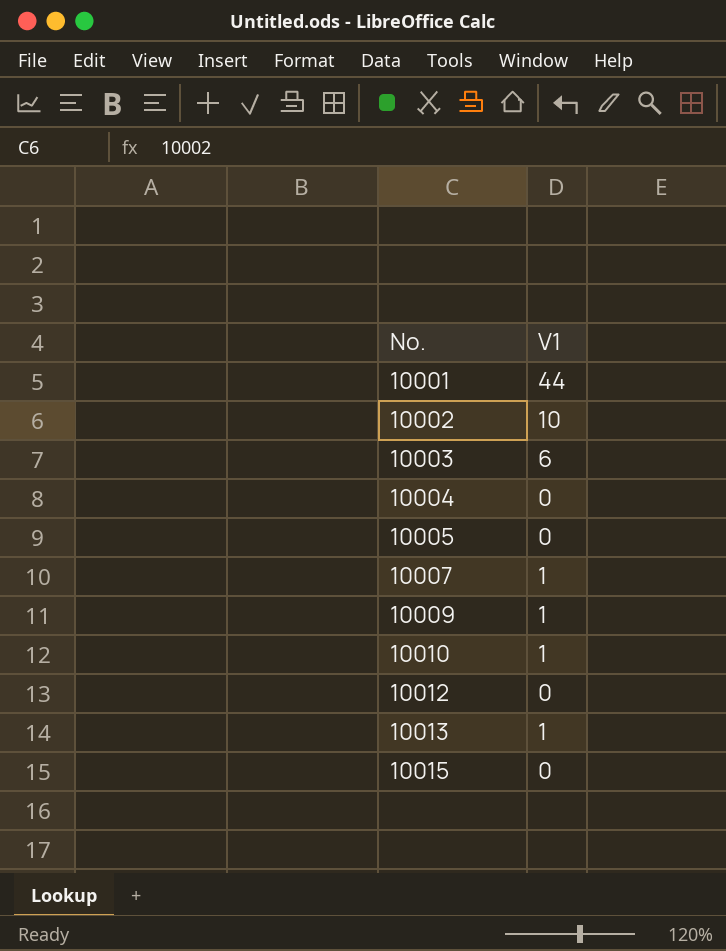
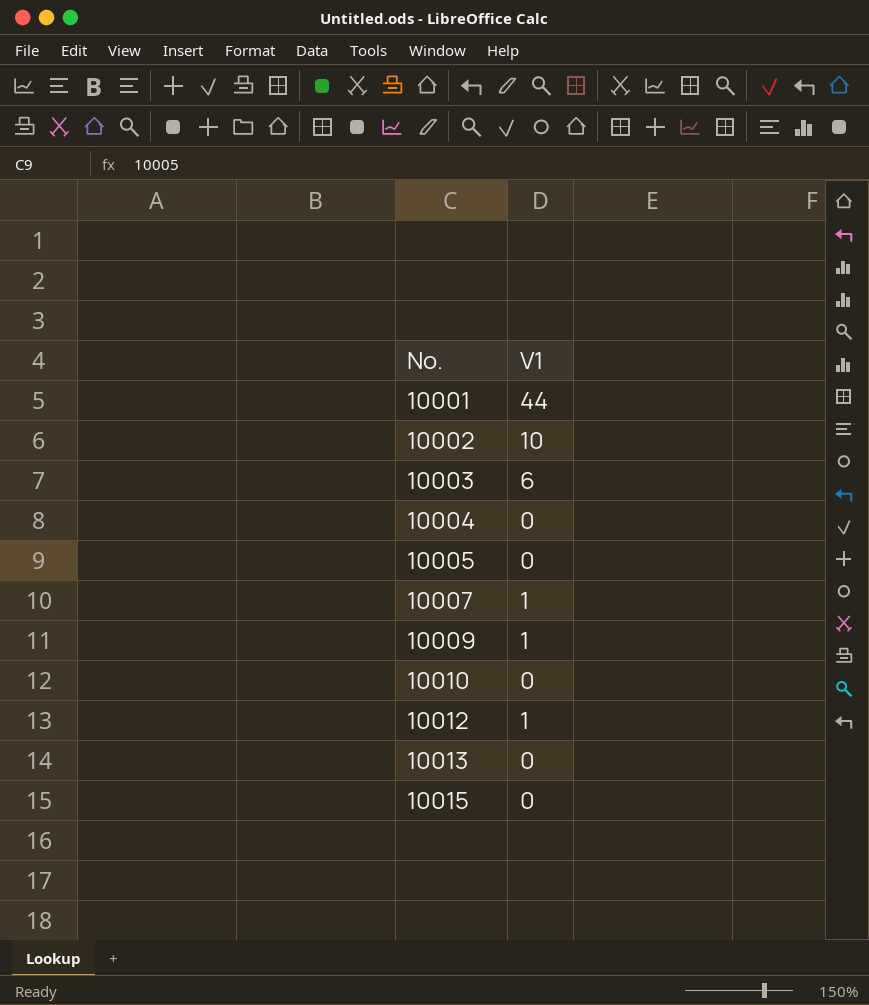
10010 | V1: 1 -> 0
10012 | V1: 0 -> 1
10013 | V1: 1 -> 0

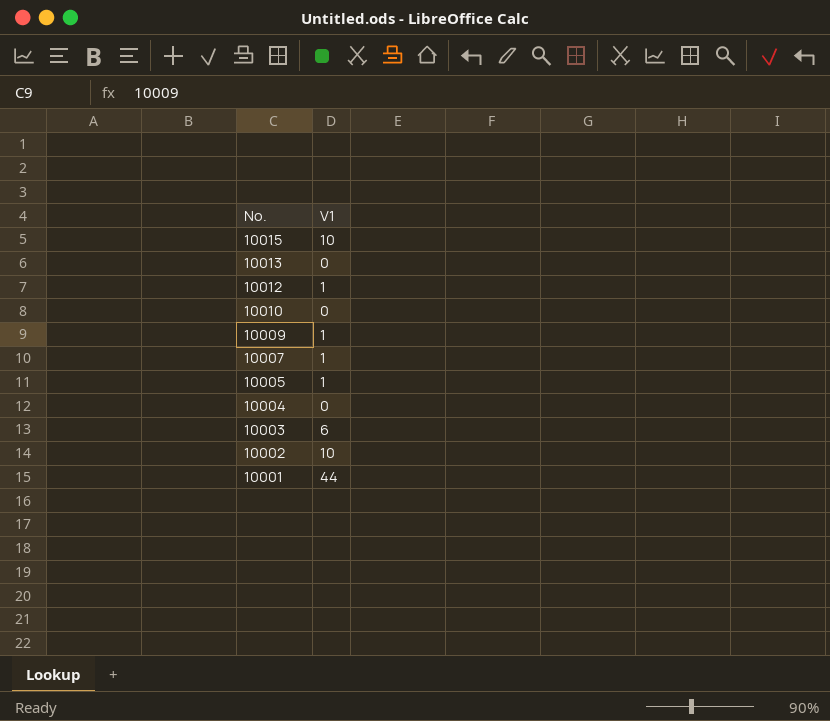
row order: No. ascending -> No. descending
10015 | V1: 0 -> 10
10005 | V1: 0 -> 1

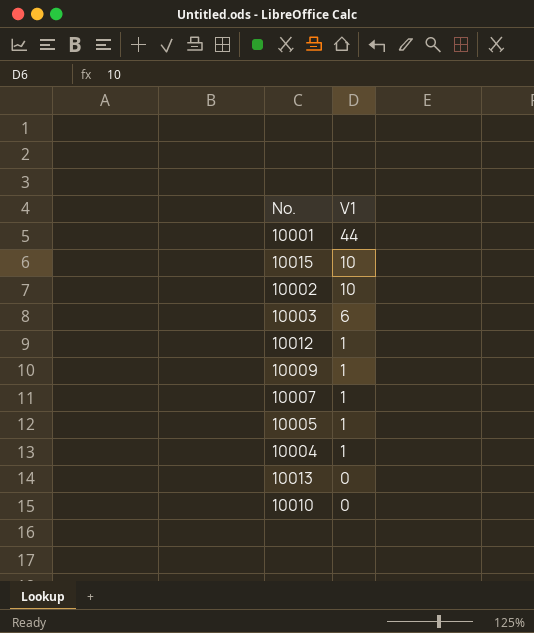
row order: No. descending -> V1 descending
10004 | V1: 0 -> 1

